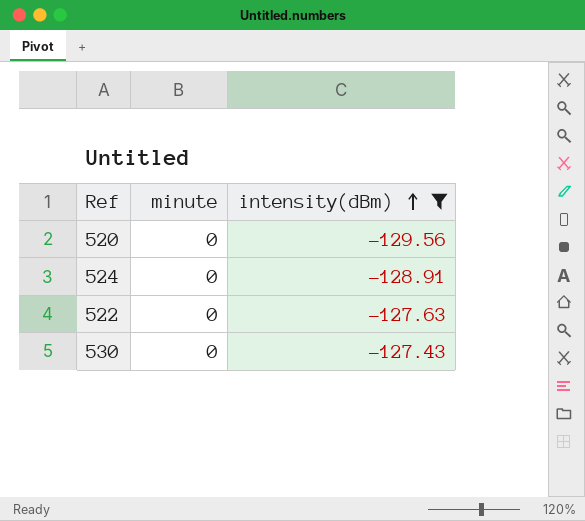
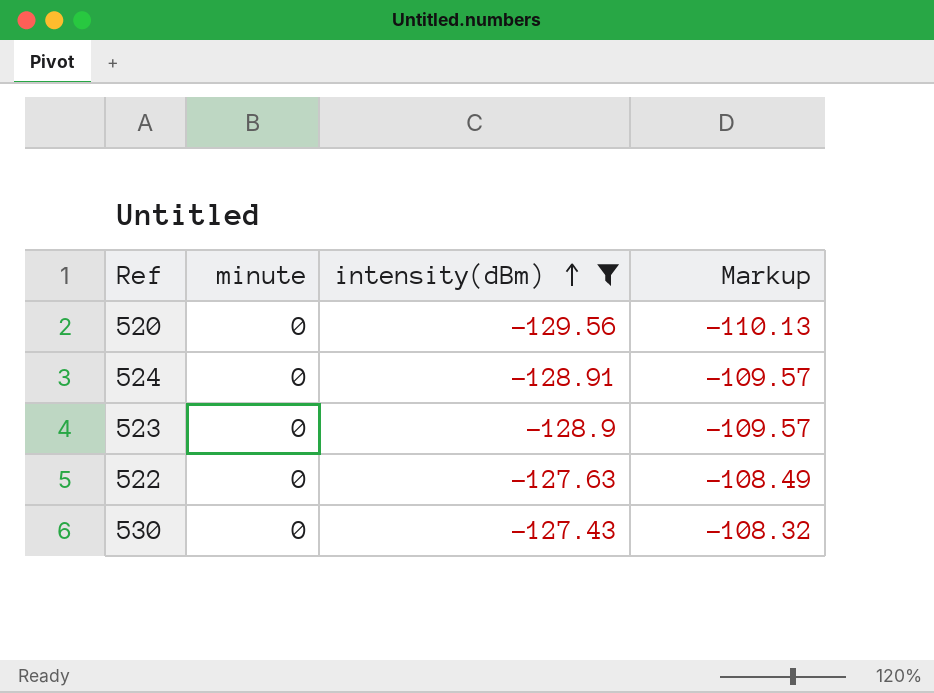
column Markup | formula: none -> [intensity(dBm)] * 0.85
row 523: none -> 0 | -128.9 | -109.57

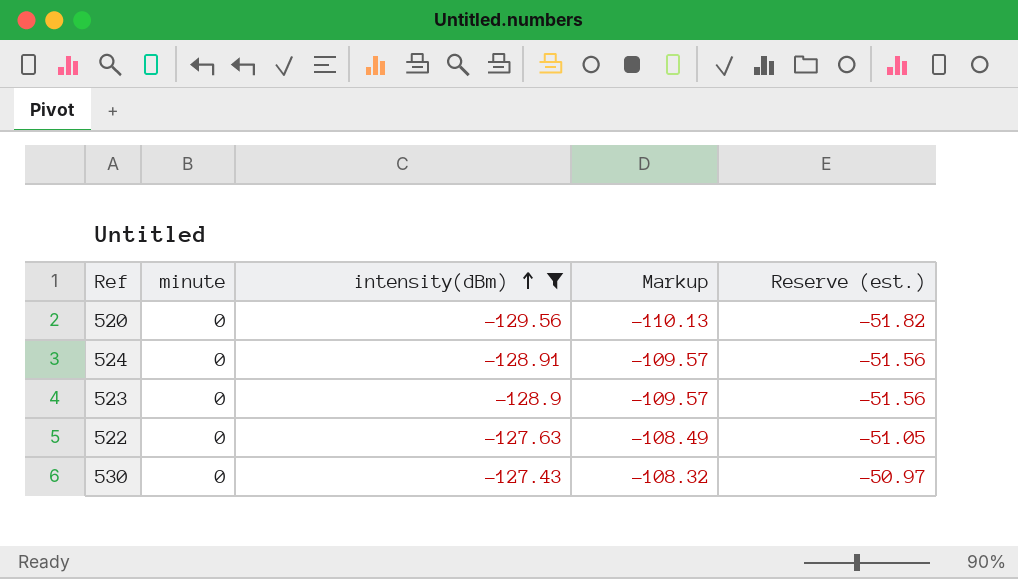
column Reserve (est.) | formula: none -> [intensity(dBm)] * 0.4

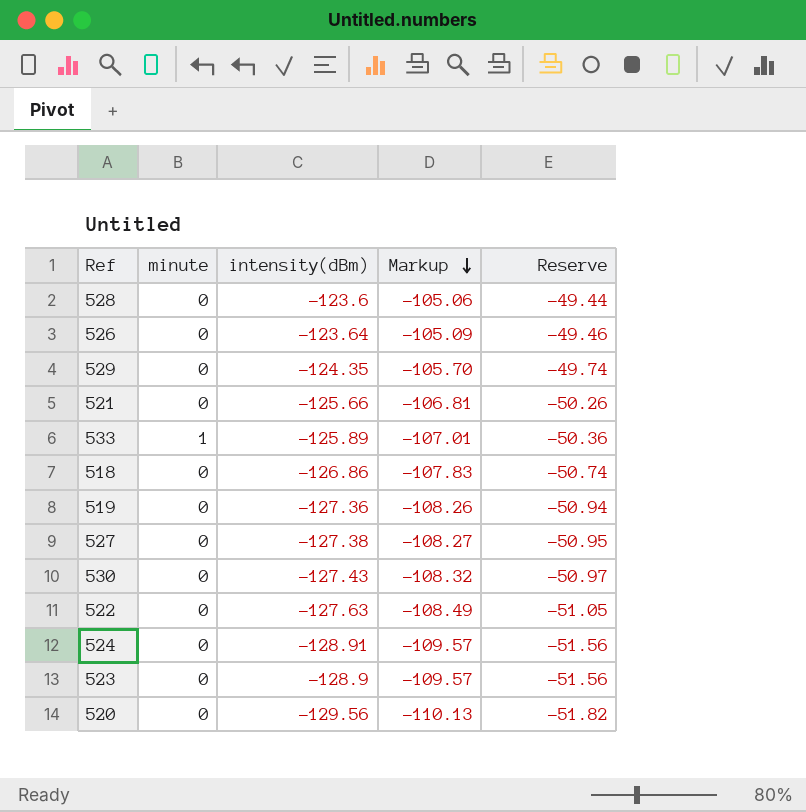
filter: intensity(dBm) <= -127.43 -> none
row order: intensity(dBm) ascending -> Markup descending
column name: Reserve (est.) -> Reserve

